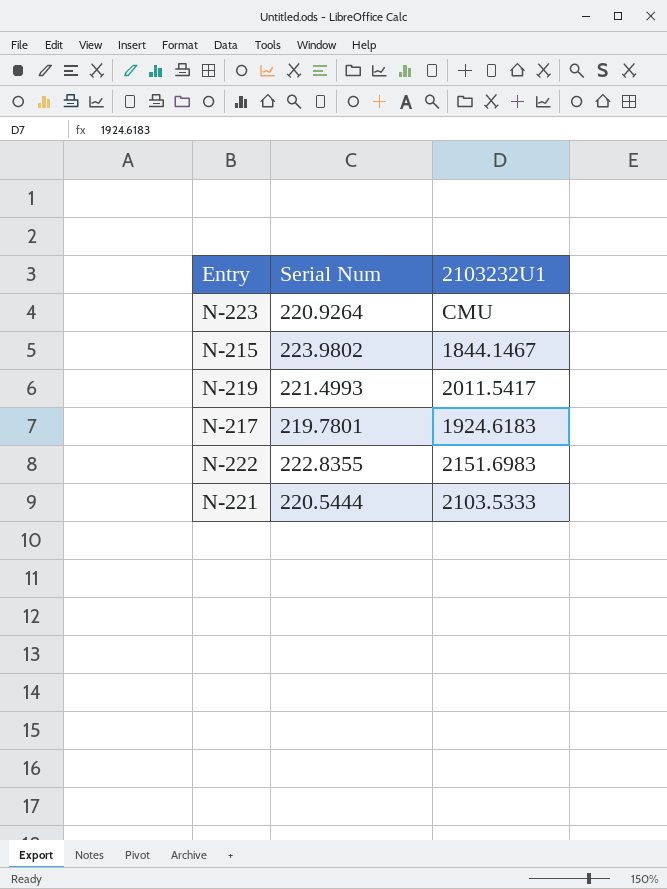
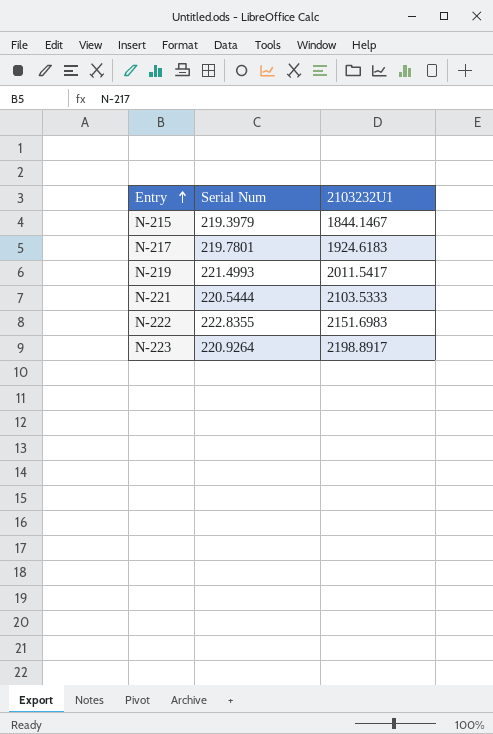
row order: none -> Entry ascending
N-215 | Serial Num: 223.9802 -> 219.3979
N-223 | 2103232U1: CMU -> 2198.8917

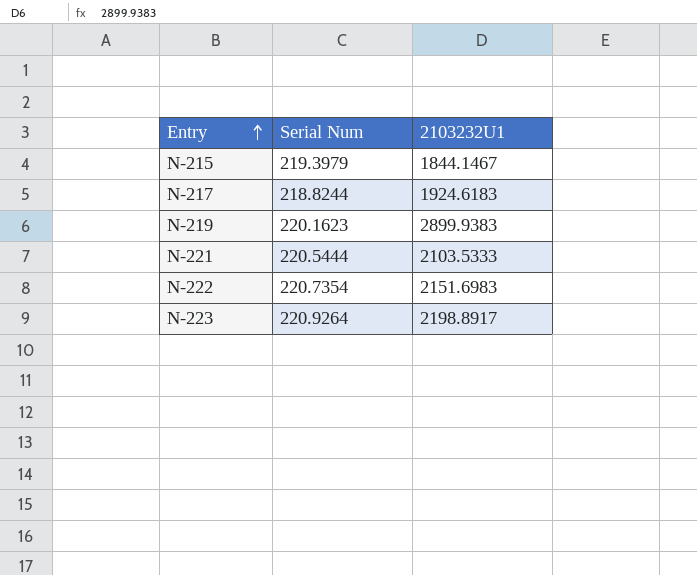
N-217 | Serial Num: 219.7801 -> 218.8244
N-219 | Serial Num: 221.4993 -> 220.1623
N-219 | 2103232U1: 2011.5417 -> 2899.9383
N-222 | Serial Num: 222.8355 -> 220.7354

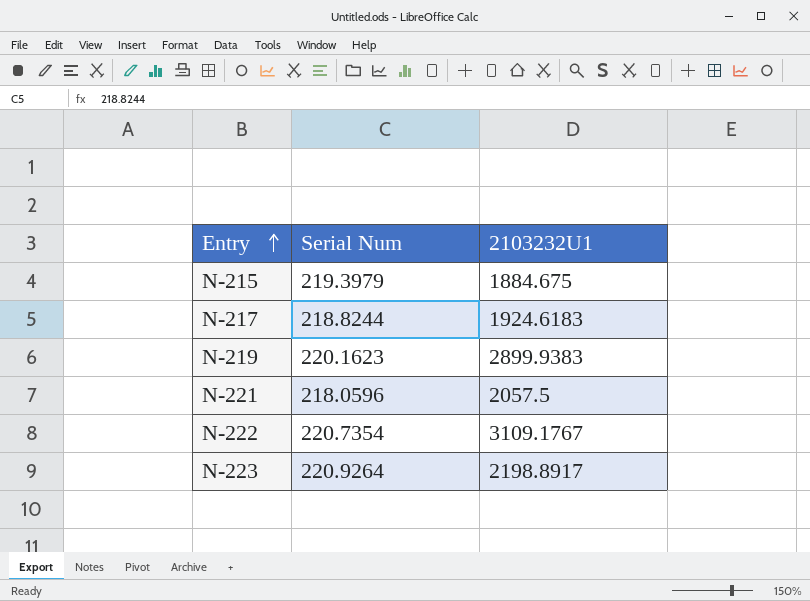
N-215 | 2103232U1: 1844.1467 -> 1884.675
N-221 | Serial Num: 220.5444 -> 218.0596
N-221 | 2103232U1: 2103.5333 -> 2057.5
N-222 | 2103232U1: 2151.6983 -> 3109.1767

